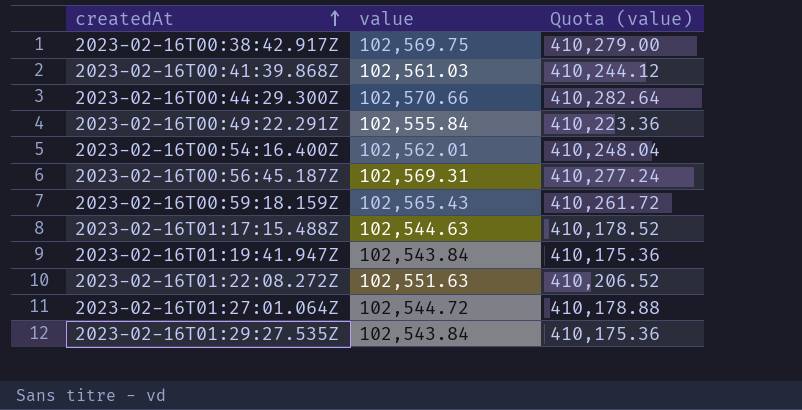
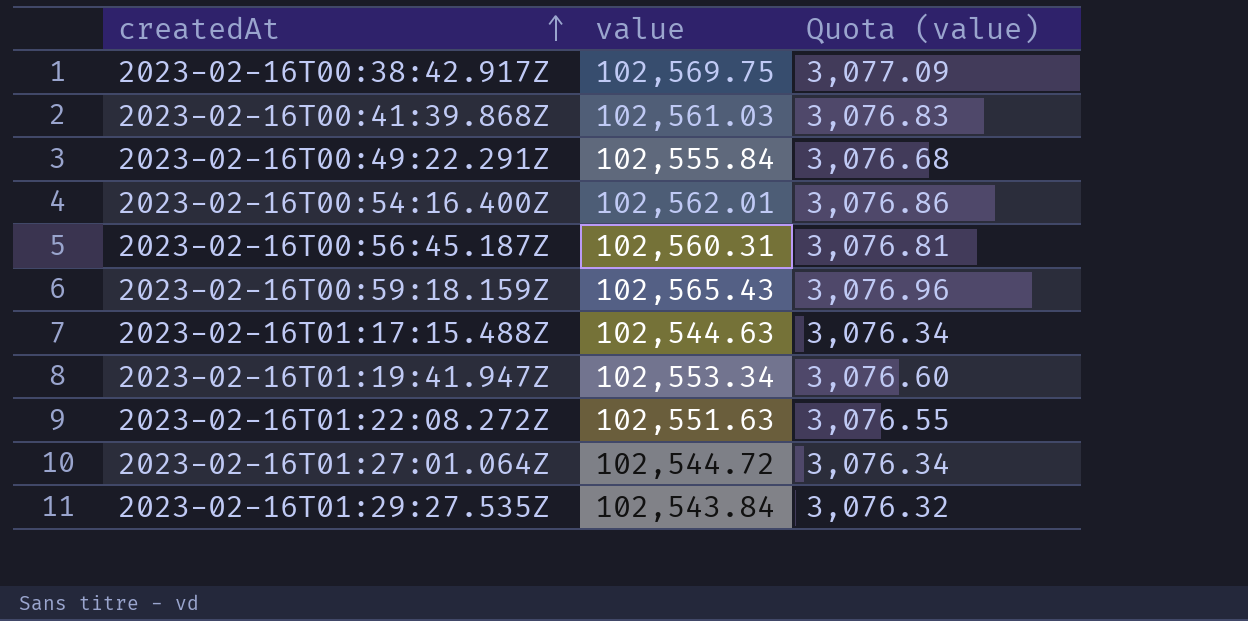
column Quota (value) | formula: [value] * 4 -> [value] * 0.03
row 2023-02-16T00:44:29.300Z: 102,570.66 | 410,282.64 -> none
2023-02-16T00:56:45.187Z | value: 102,569.31 -> 102,560.31
2023-02-16T01:19:41.947Z | value: 102,543.84 -> 102,553.34

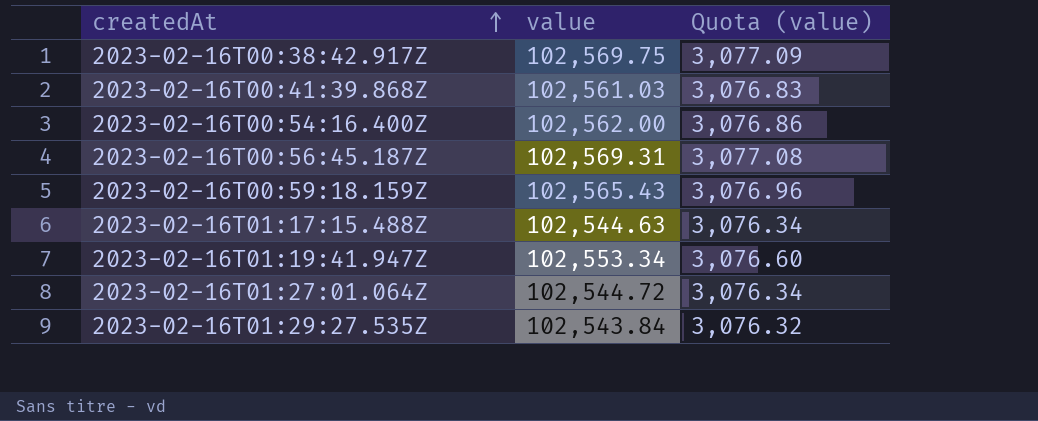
row 2023-02-16T00:49:22.291Z: 102,555.84 | 3,076.68 -> none
row 2023-02-16T01:22:08.272Z: 102,551.63 | 3,076.55 -> none
2023-02-16T00:54:16.400Z | value: 102,562.01 -> 102,562.00
2023-02-16T00:56:45.187Z | value: 102,560.31 -> 102,569.31
2023-02-16T00:56:45.187Z | Quota (value): 3,076.81 -> 3,077.08

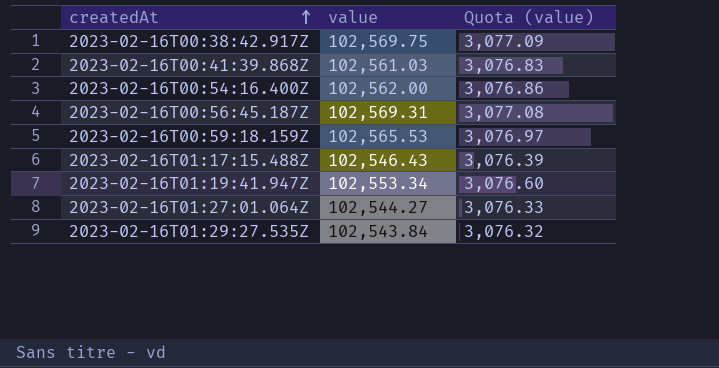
2023-02-16T00:59:18.159Z | value: 102,565.43 -> 102,565.53
2023-02-16T00:59:18.159Z | Quota (value): 3,076.96 -> 3,076.97
2023-02-16T01:17:15.488Z | value: 102,544.63 -> 102,546.43
2023-02-16T01:17:15.488Z | Quota (value): 3,076.34 -> 3,076.39
2023-02-16T01:27:01.064Z | value: 102,544.72 -> 102,544.27
2023-02-16T01:27:01.064Z | Quota (value): 3,076.34 -> 3,076.33

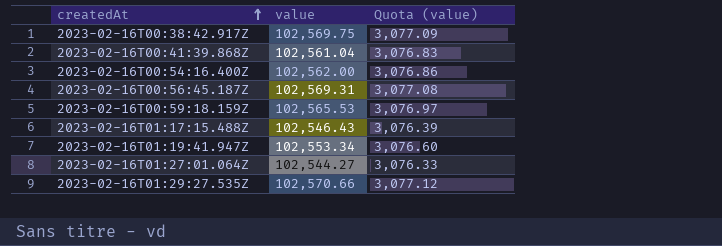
2023-02-16T00:41:39.868Z | value: 102,561.03 -> 102,561.04
2023-02-16T01:29:27.535Z | value: 102,543.84 -> 102,570.66
2023-02-16T01:29:27.535Z | Quota (value): 3,076.32 -> 3,077.12

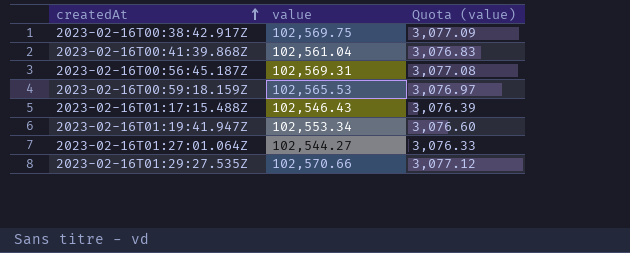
row 2023-02-16T00:54:16.400Z: 102,562.00 | 3,076.86 -> none

